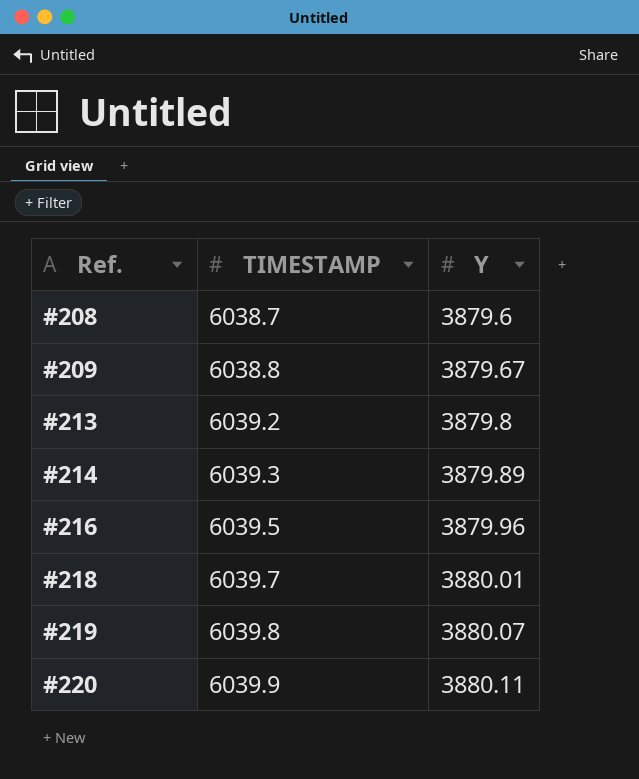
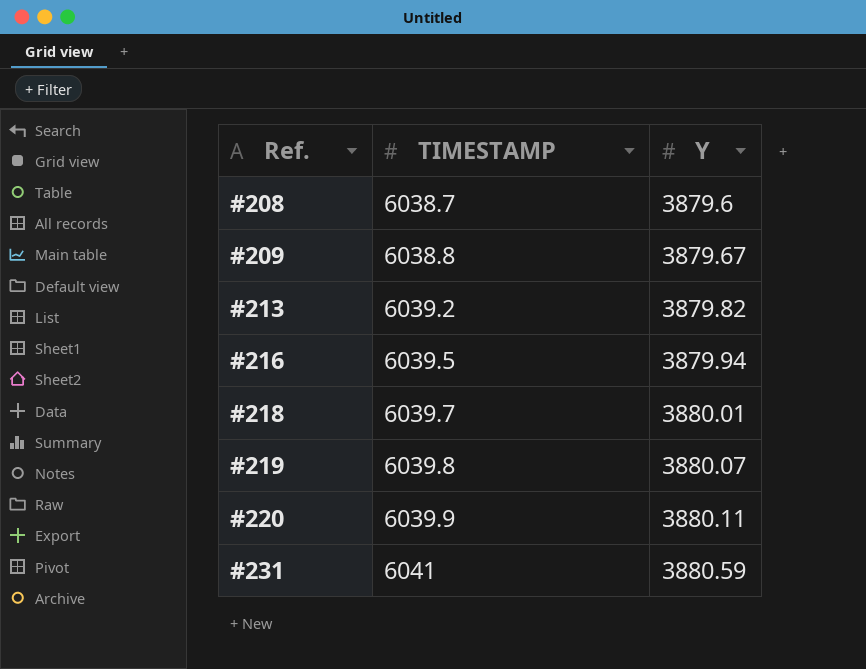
row #214: 6039.3 | 3879.89 -> none
#213 | Y: 3879.8 -> 3879.82
#216 | Y: 3879.96 -> 3879.94
row #231: none -> 6041 | 3880.59

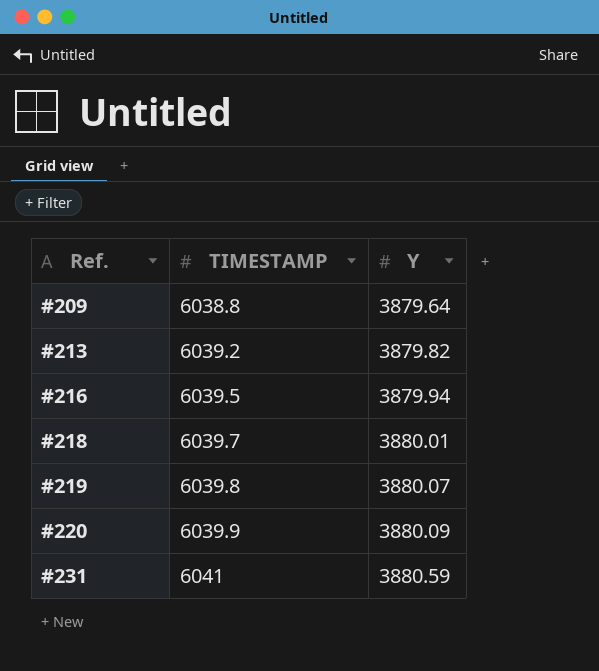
row #208: 6038.7 | 3879.6 -> none
#209 | Y: 3879.67 -> 3879.64
#220 | Y: 3880.11 -> 3880.09

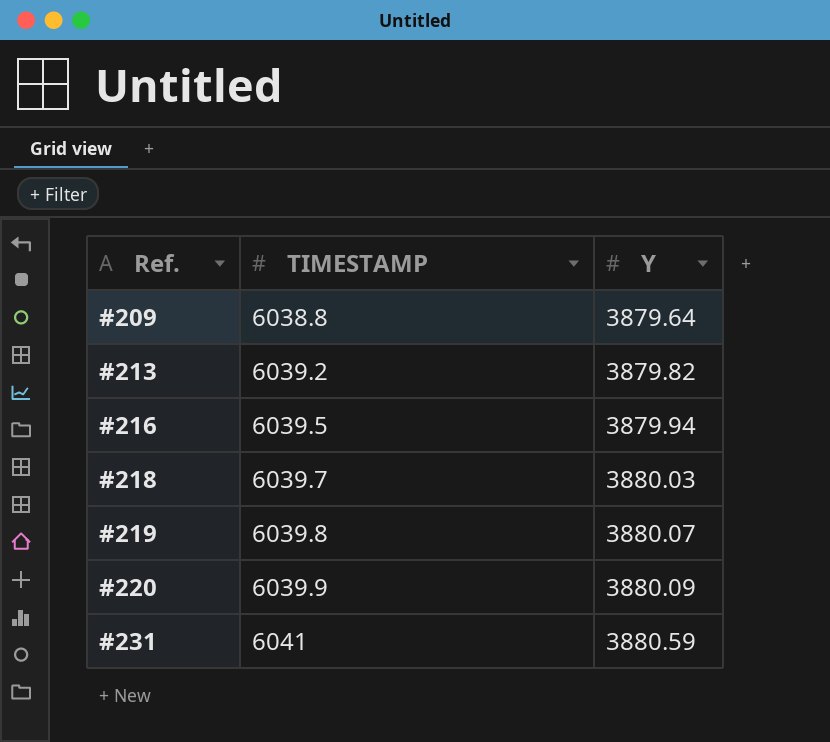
#218 | Y: 3880.01 -> 3880.03

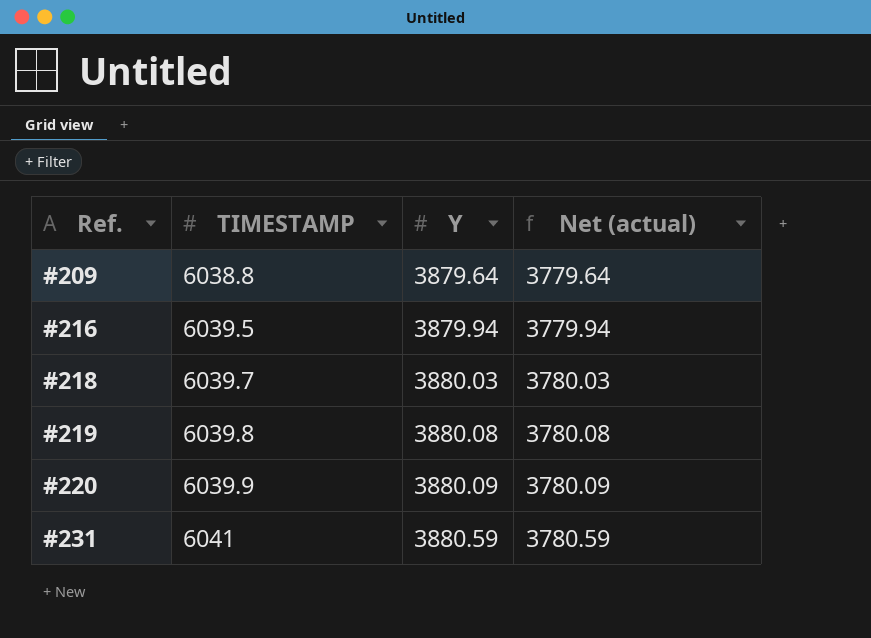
column Net (actual) | formula: none -> [Y] - 100
row #213: 6039.2 | 3879.82 -> none
#219 | Y: 3880.07 -> 3880.08

